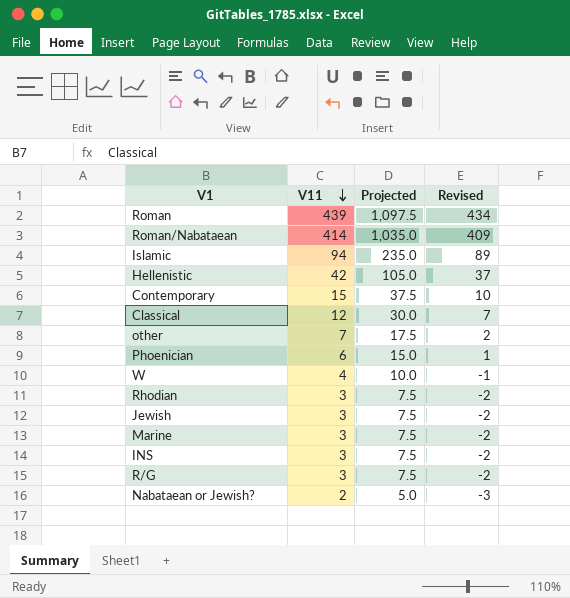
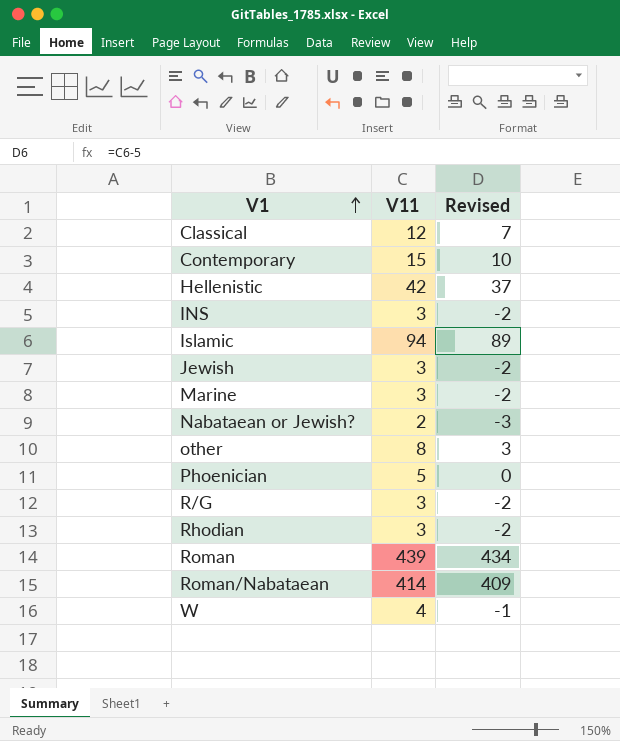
row order: V11 descending -> V1 ascending
column Projected | formula: [V11] * 2.5 -> none
other | V11: 7 -> 8
other | Revised: 2 -> 3
Phoenician | V11: 6 -> 5
Phoenician | Revised: 1 -> 0

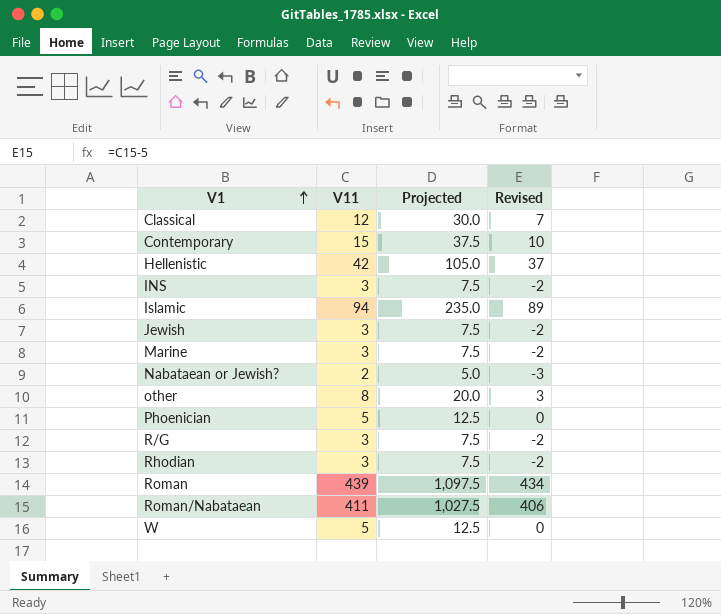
column Projected | formula: none -> [V11] * 2.5
Roman/Nabataean | V11: 414 -> 411
Roman/Nabataean | Revised: 409 -> 406
W | V11: 4 -> 5
W | Revised: -1 -> 0

